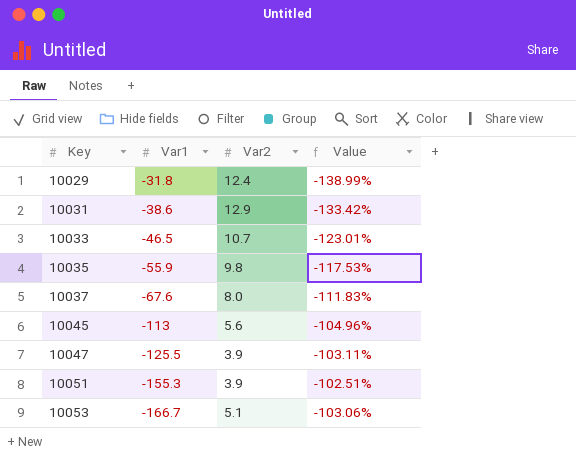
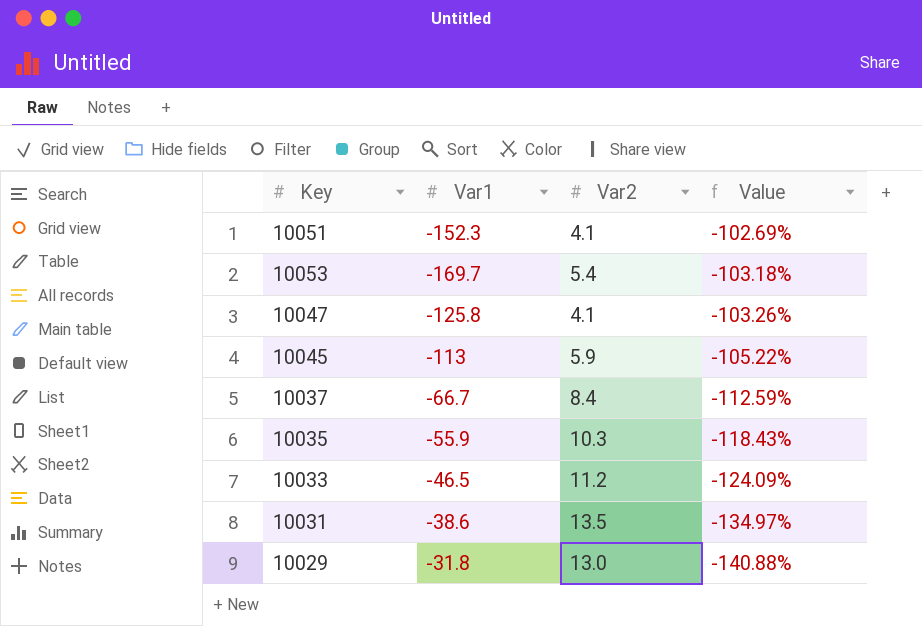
row order: Key ascending -> Value descending
10051 | Var1: -155.3 -> -152.3
10051 | Var2: 3.9 -> 4.1
10051 | Value: -102.51% -> -102.69%
10053 | Var1: -166.7 -> -169.7
10053 | Var2: 5.1 -> 5.4
10053 | Value: -103.06% -> -103.18%
10047 | Var1: -125.5 -> -125.8
10047 | Var2: 3.9 -> 4.1
10047 | Value: -103.11% -> -103.26%
10045 | Var2: 5.6 -> 5.9
10045 | Value: -104.96% -> -105.22%
10037 | Var1: -67.6 -> -66.7
10037 | Var2: 8.0 -> 8.4
10037 | Value: -111.83% -> -112.59%
10035 | Var2: 9.8 -> 10.3
10035 | Value: -117.53% -> -118.43%
10033 | Var2: 10.7 -> 11.2
10033 | Value: -123.01% -> -124.09%
10031 | Var2: 12.9 -> 13.5
10031 | Value: -133.42% -> -134.97%
10029 | Var2: 12.4 -> 13.0
10029 | Value: -138.99% -> -140.88%

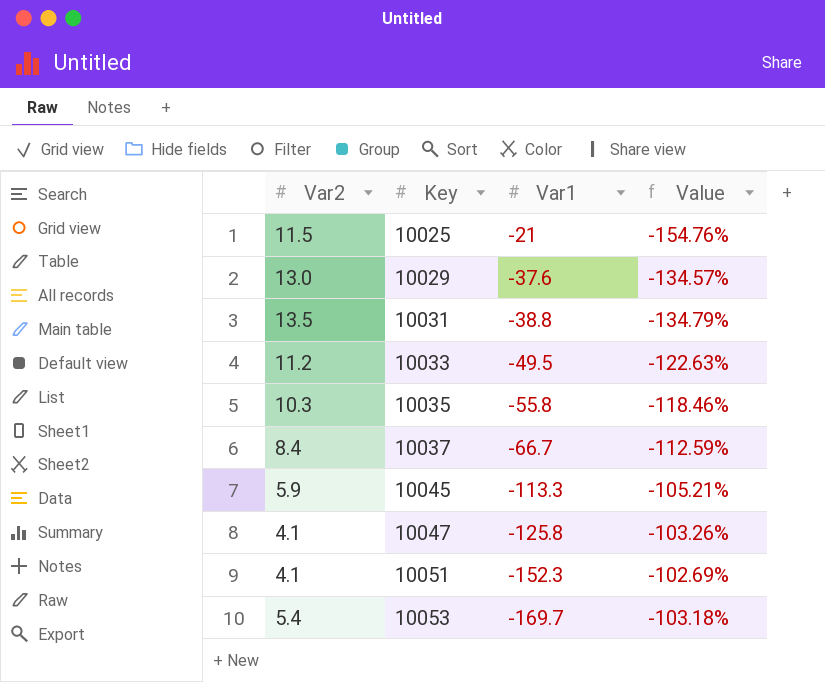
row order: Value descending -> Key ascending
column Var2 | position: 3 -> 1
row 10025: none -> 11.5 | -21 | -154.76%
10029 | Var1: -31.8 -> -37.6
10029 | Value: -140.88% -> -134.57%
10031 | Var1: -38.6 -> -38.8
10031 | Value: -134.97% -> -134.79%
10033 | Var1: -46.5 -> -49.5
10033 | Value: -124.09% -> -122.63%
10035 | Var1: -55.9 -> -55.8
10035 | Value: -118.43% -> -118.46%
10045 | Var1: -113 -> -113.3
10045 | Value: -105.22% -> -105.21%

